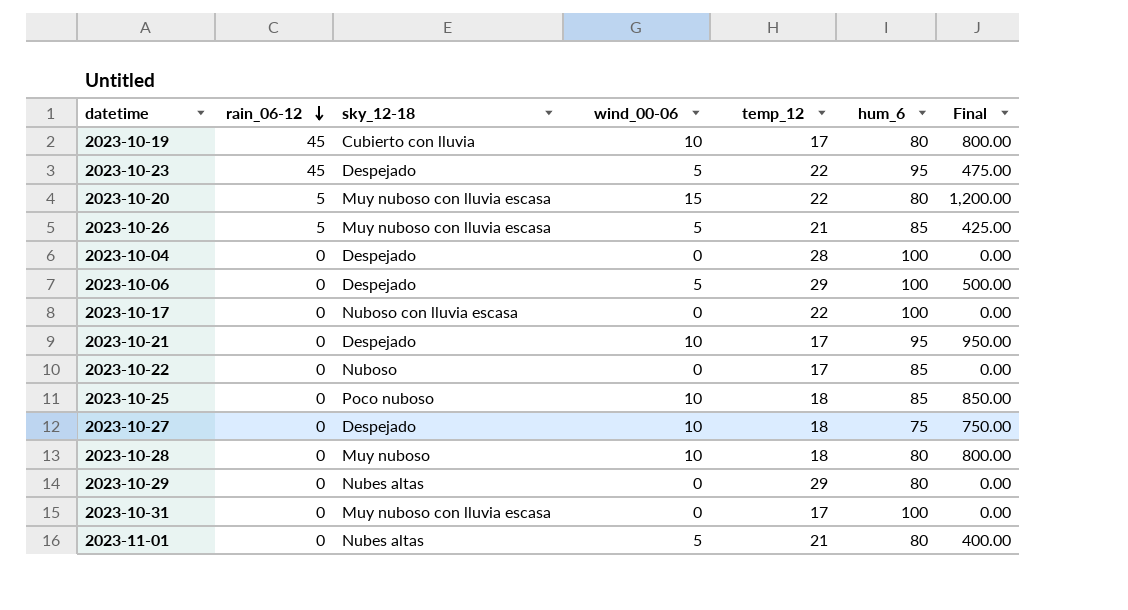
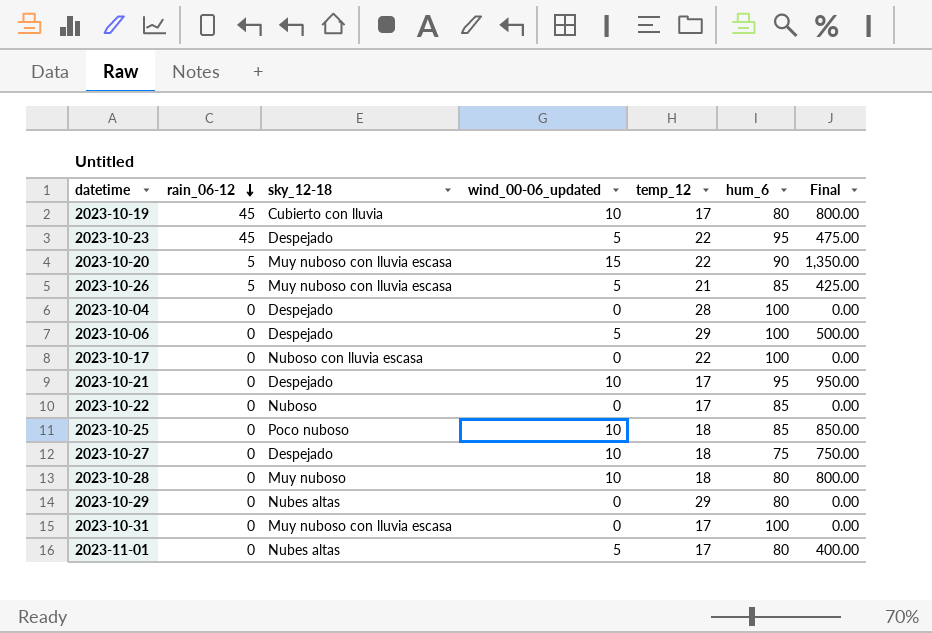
column name: wind_00-06 -> wind_00-06_updated
2023-10-20 | hum_6: 80 -> 90
2023-10-20 | Final: 1,200.00 -> 1,350.00
2023-11-01 | temp_12: 21 -> 17

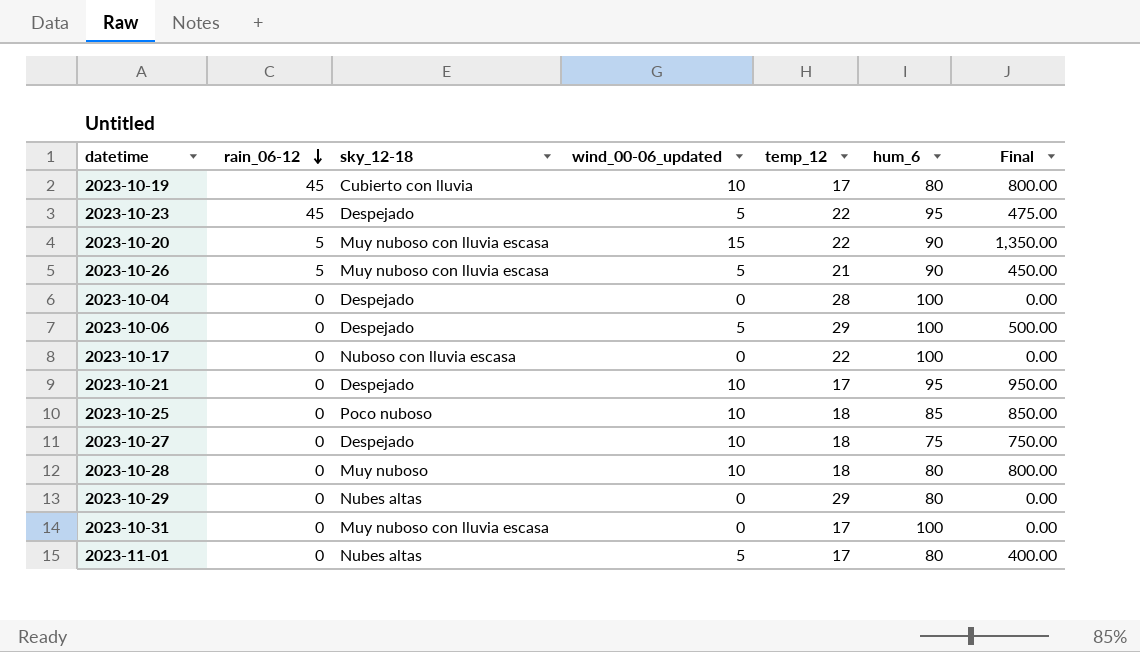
row 2023-10-22: 0 | Nuboso | 0 | 17 | 85 | 0.00 -> none
2023-10-26 | hum_6: 85 -> 90
2023-10-26 | Final: 425.00 -> 450.00

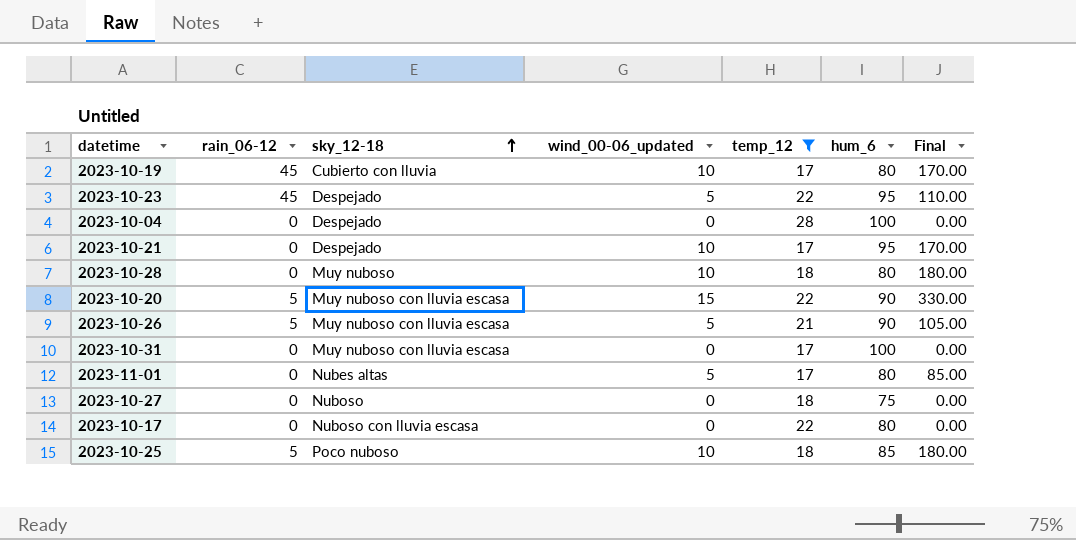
filter: none -> temp_12 != 29
row order: rain_06-12 descending -> sky_12-18 ascending
column Final | formula: [wind_00-06_updated] * [hum_6] -> [wind_00-06_updated] * [temp_12]
2023-10-27 | sky_12-18: Despejado -> Nuboso
2023-10-27 | wind_00-06_updated: 10 -> 0
2023-10-17 | hum_6: 100 -> 80
2023-10-25 | rain_06-12: 0 -> 5

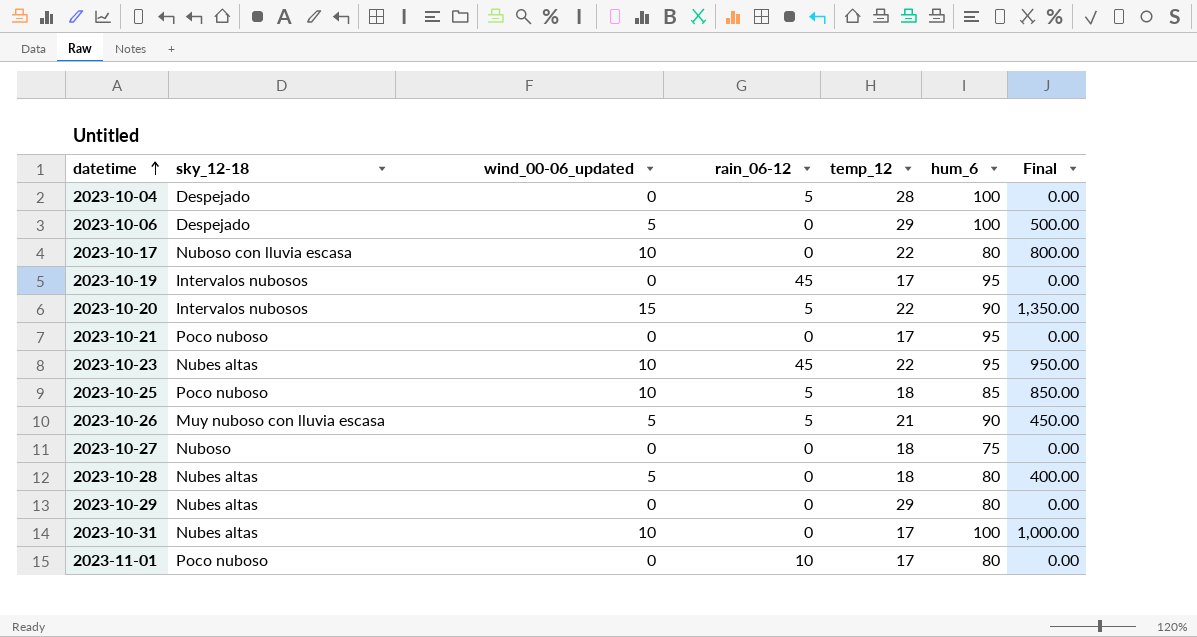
filter: temp_12 != 29 -> none
row order: sky_12-18 ascending -> datetime ascending
column rain_06-12 | position: 2 -> 4
column Final | formula: [wind_00-06_updated] * [temp_12] -> [wind_00-06_updated] * [hum_6]
2023-10-04 | rain_06-12: 0 -> 5
2023-10-17 | wind_00-06_updated: 0 -> 10
2023-10-19 | sky_12-18: Cubierto con lluvia -> Intervalos nubosos
2023-10-19 | wind_00-06_updated: 10 -> 0
2023-10-19 | hum_6: 80 -> 95
2023-10-20 | sky_12-18: Muy nuboso con lluvia escasa -> Intervalos nubosos
2023-10-21 | sky_12-18: Despejado -> Poco nuboso
2023-10-21 | wind_00-06_updated: 10 -> 0
2023-10-23 | sky_12-18: Despejado -> Nubes altas
2023-10-23 | wind_00-06_updated: 5 -> 10
2023-10-28 | sky_12-18: Muy nuboso -> Nubes altas
2023-10-28 | wind_00-06_updated: 10 -> 5
2023-10-31 | sky_12-18: Muy nuboso con lluvia escasa -> Nubes altas
2023-10-31 | wind_00-06_updated: 0 -> 10
2023-11-01 | sky_12-18: Nubes altas -> Poco nuboso
2023-11-01 | wind_00-06_updated: 5 -> 0
2023-11-01 | rain_06-12: 0 -> 10

